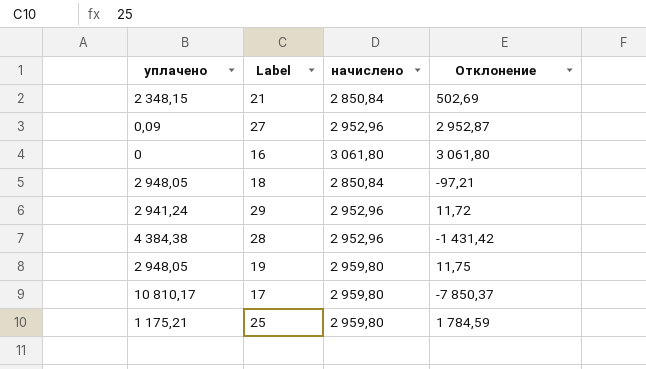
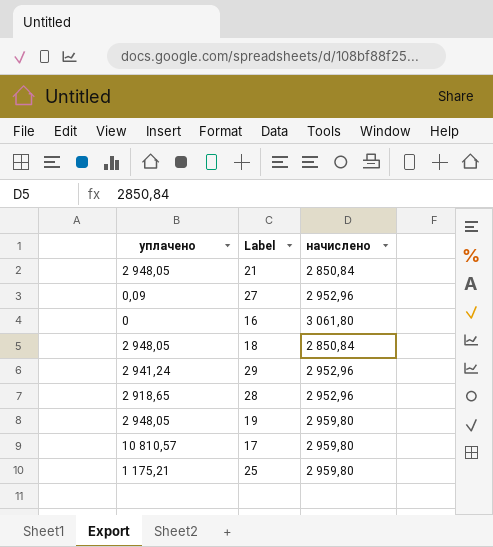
column Отклонение | formula: [начислено] - [уплачено] -> none
21 | уплачено: 2 348,15 -> 2 948,05
28 | уплачено: 4 384,38 -> 2 918,65
17 | уплачено: 10 810,17 -> 10 810,57

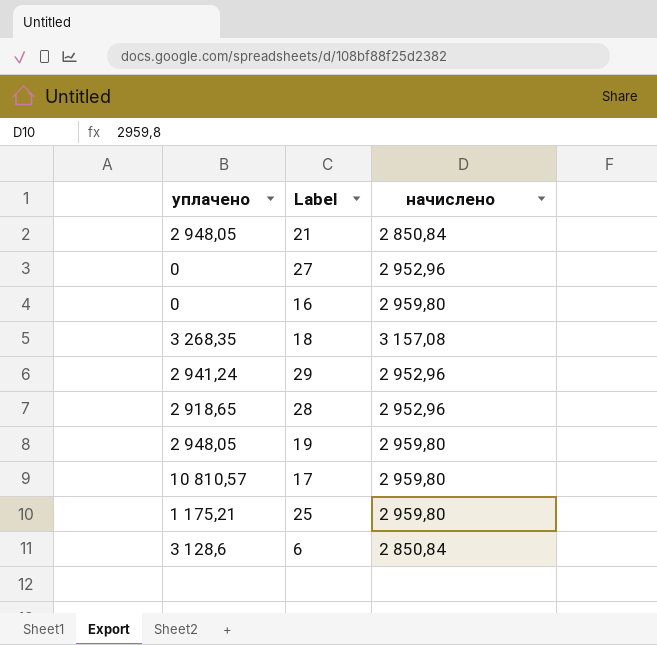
27 | уплачено: 0,09 -> 0
16 | начислено: 3 061,80 -> 2 959,80
18 | уплачено: 2 948,05 -> 3 268,35
18 | начислено: 2 850,84 -> 3 157,08
row 6: none -> 3 128,6 | 2 850,84

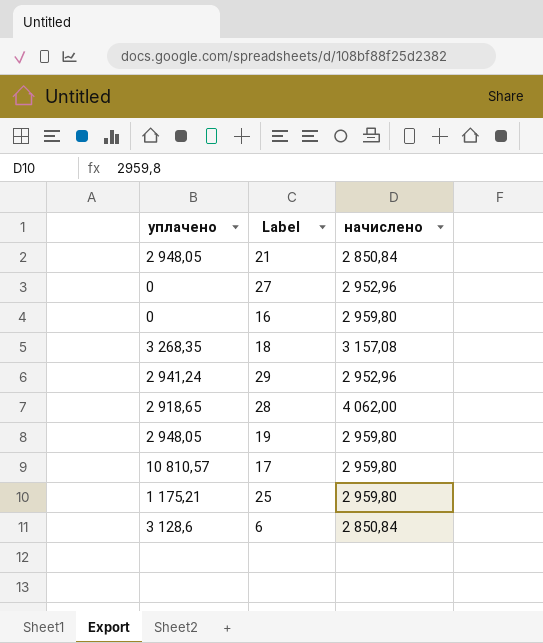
28 | начислено: 2 952,96 -> 4 062,00

